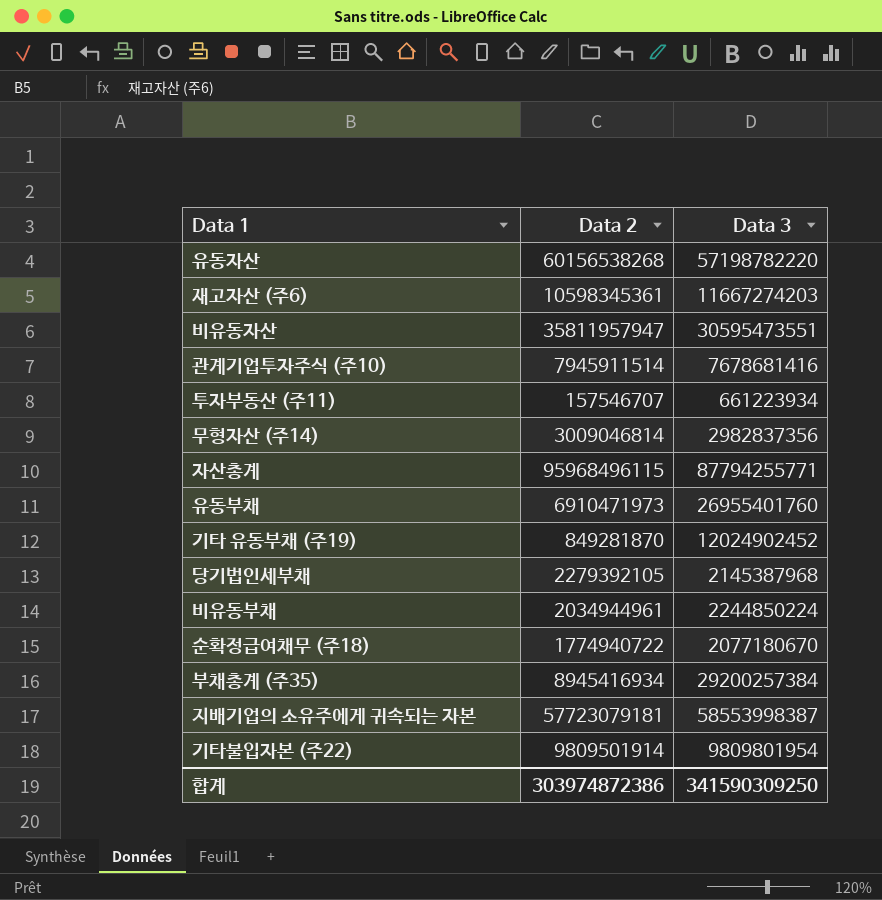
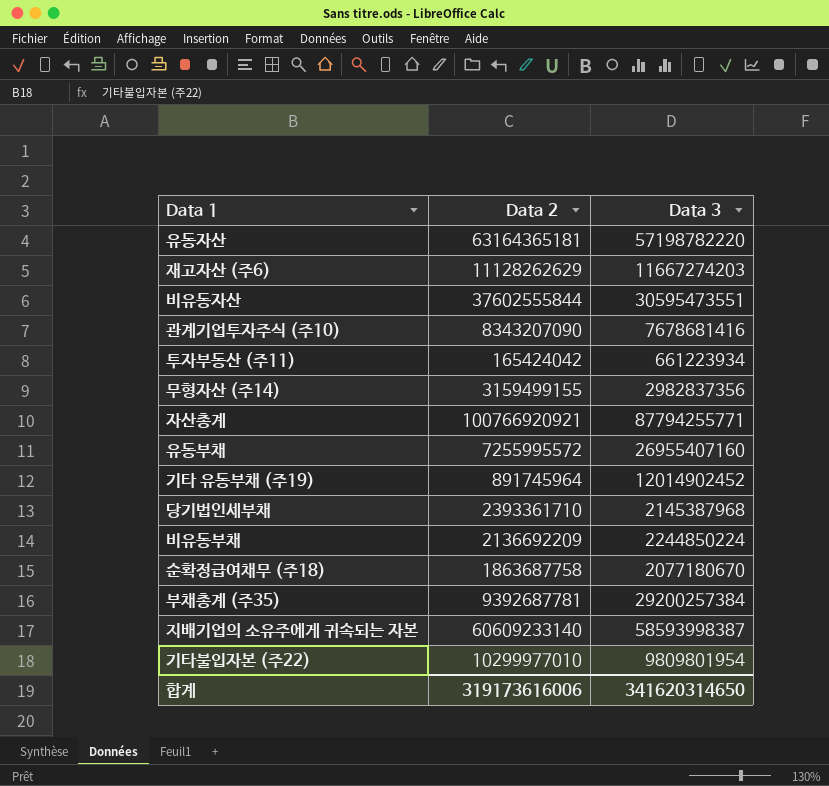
유동자산 | Data 2: 60156538268 -> 63164365181
재고자산 (주6) | Data 2: 10598345361 -> 11128262629
비유동자산 | Data 2: 35811957947 -> 37602555844
관계기업투자주식 (주10) | Data 2: 7945911514 -> 8343207090
투자부동산 (주11) | Data 2: 157546707 -> 165424042
무형자산 (주14) | Data 2: 3009046814 -> 3159499155
자산총계 | Data 2: 95968496115 -> 100766920921
유동부채 | Data 2: 6910471973 -> 7255995572
유동부채 | Data 3: 26955401760 -> 26955407160
기타 유동부채 (주19) | Data 2: 849281870 -> 891745964
기타 유동부채 (주19) | Data 3: 12024902452 -> 12014902452
당기법인세부채 | Data 2: 2279392105 -> 2393361710
비유동부채 | Data 2: 2034944961 -> 2136692209
순확정급여채무 (주18) | Data 2: 1774940722 -> 1863687758
부채총계 (주35) | Data 2: 8945416934 -> 9392687781
지배기업의 소유주에게 귀속되는 자본 | Data 2: 57723079181 -> 60609233140
지배기업의 소유주에게 귀속되는 자본 | Data 3: 58553998387 -> 58593998387
기타불입자본 (주22) | Data 2: 9809501914 -> 10299977010
합계 | Data 2: 303974872386 -> 319173616006
합계 | Data 3: 341590309250 -> 341620314650

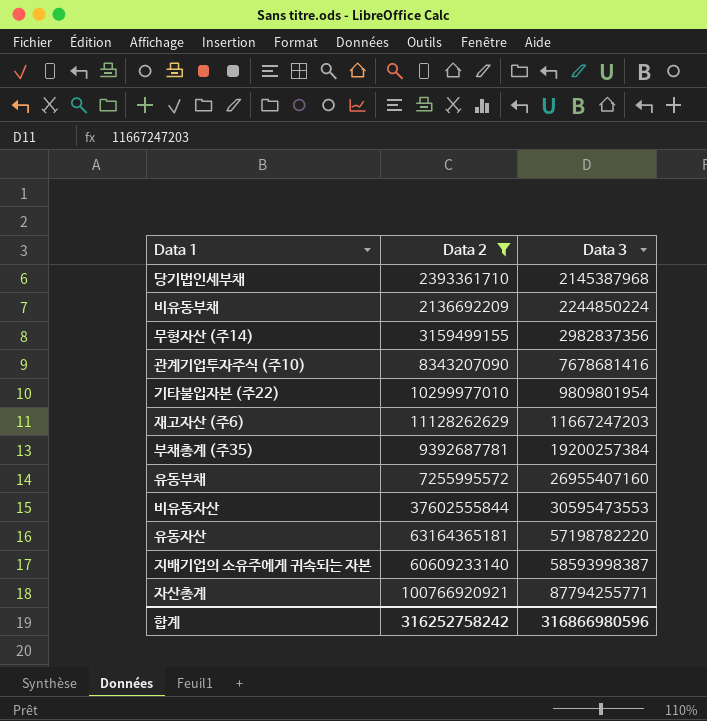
filter: none -> Data 2 >= 2136692209
row order: none -> Data 3 ascending
재고자산 (주6) | Data 3: 11667274203 -> 11667247203
부채총계 (주35) | Data 3: 29200257384 -> 19200257384
비유동자산 | Data 3: 30595473551 -> 30595473553
합계 | Data 2: 319173616006 -> 316252758242
합계 | Data 3: 341620314650 -> 316866980596

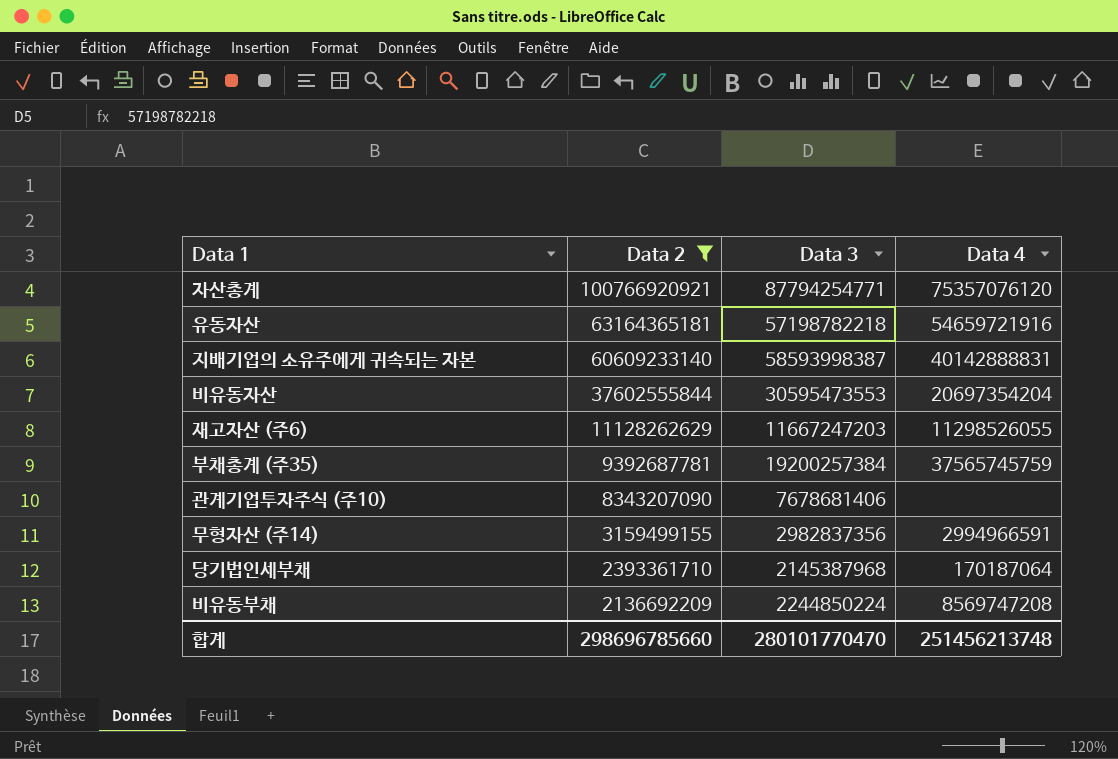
row order: Data 3 ascending -> Data 2 descending
column Data 4 | position: none -> 4
row 기타불입자본 (주22): 10299977010 | 9809801954 -> none
row 유동부채: 7255995572 | 26955407160 -> none
자산총계 | Data 3: 87794255771 -> 87794254771
유동자산 | Data 3: 57198782220 -> 57198782218
관계기업투자주식 (주10) | Data 3: 7678681416 -> 7678681406
합계 | Data 2: 316252758242 -> 298696785660
합계 | Data 3: 316866980596 -> 280101770470

